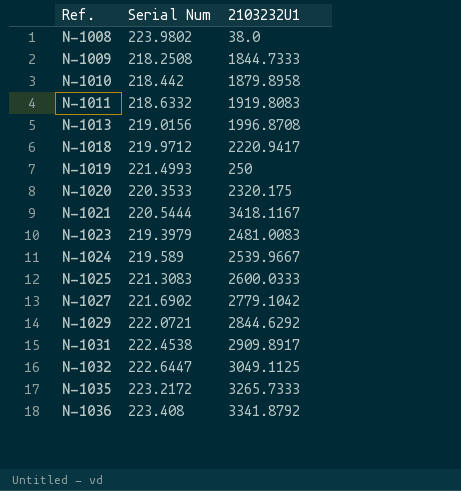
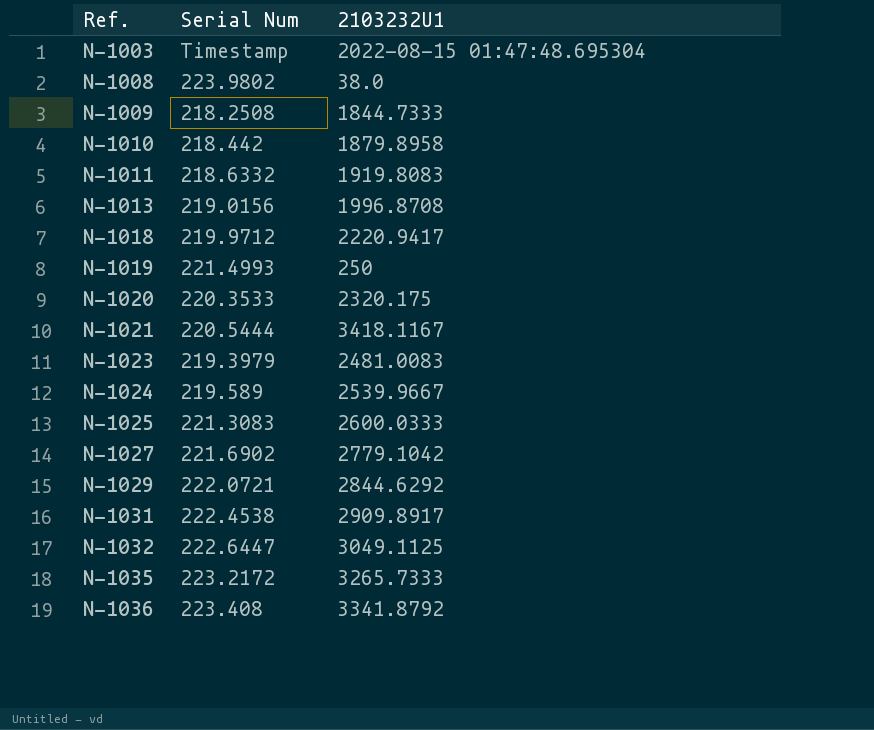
row N-1003: none -> Timestamp | 2022-08-15 01:47:48.695304

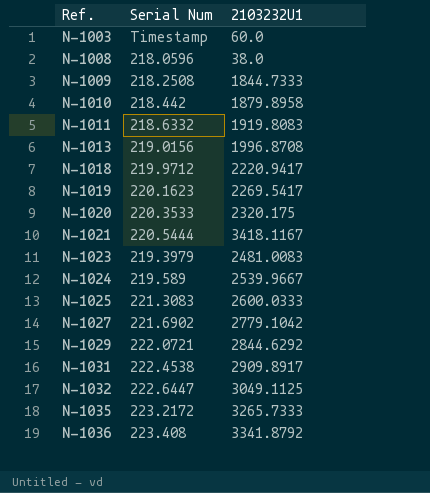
N-1003 | 2103232U1: 2022-08-15 01:47:48.695304 -> 60.0
N-1008 | Serial Num: 223.9802 -> 218.0596
N-1019 | Serial Num: 221.4993 -> 220.1623
N-1019 | 2103232U1: 250 -> 2269.5417

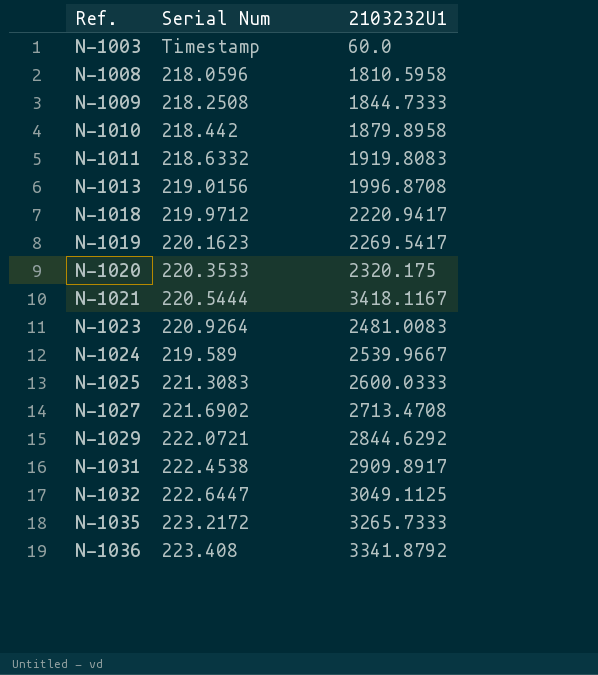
N-1008 | 2103232U1: 38.0 -> 1810.5958
N-1023 | Serial Num: 219.3979 -> 220.9264
N-1027 | 2103232U1: 2779.1042 -> 2713.4708

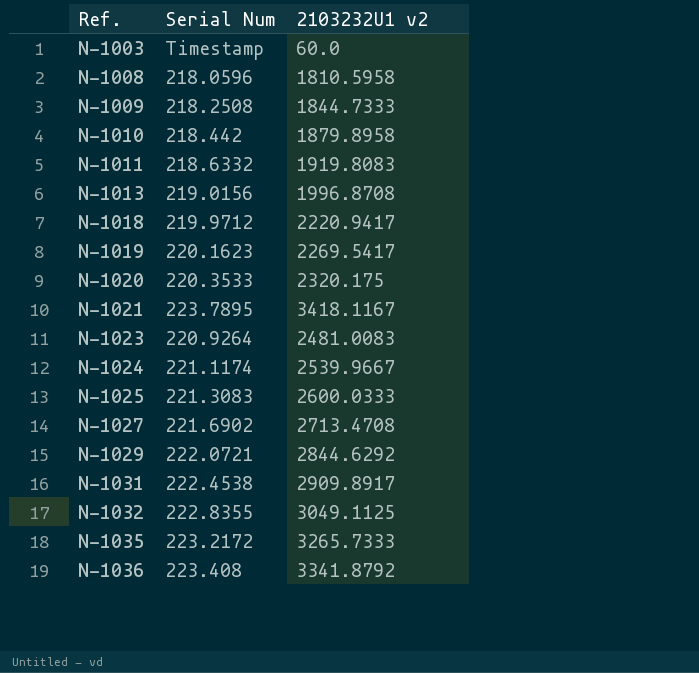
column name: 2103232U1 -> 2103232U1 v2
N-1021 | Serial Num: 220.5444 -> 223.7895
N-1024 | Serial Num: 219.589 -> 221.1174
N-1032 | Serial Num: 222.6447 -> 222.8355

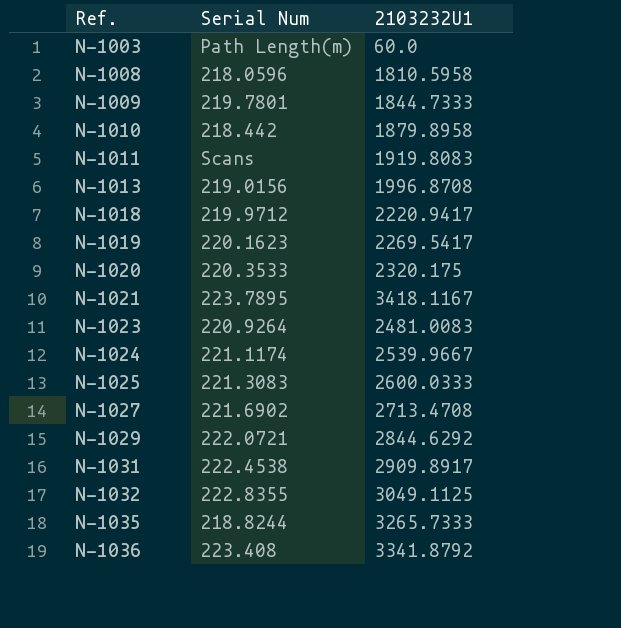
column name: 2103232U1 v2 -> 2103232U1
N-1003 | Serial Num: Timestamp -> Path Length(m)
N-1009 | Serial Num: 218.2508 -> 219.7801
N-1011 | Serial Num: 218.6332 -> Scans
N-1035 | Serial Num: 223.2172 -> 218.8244

